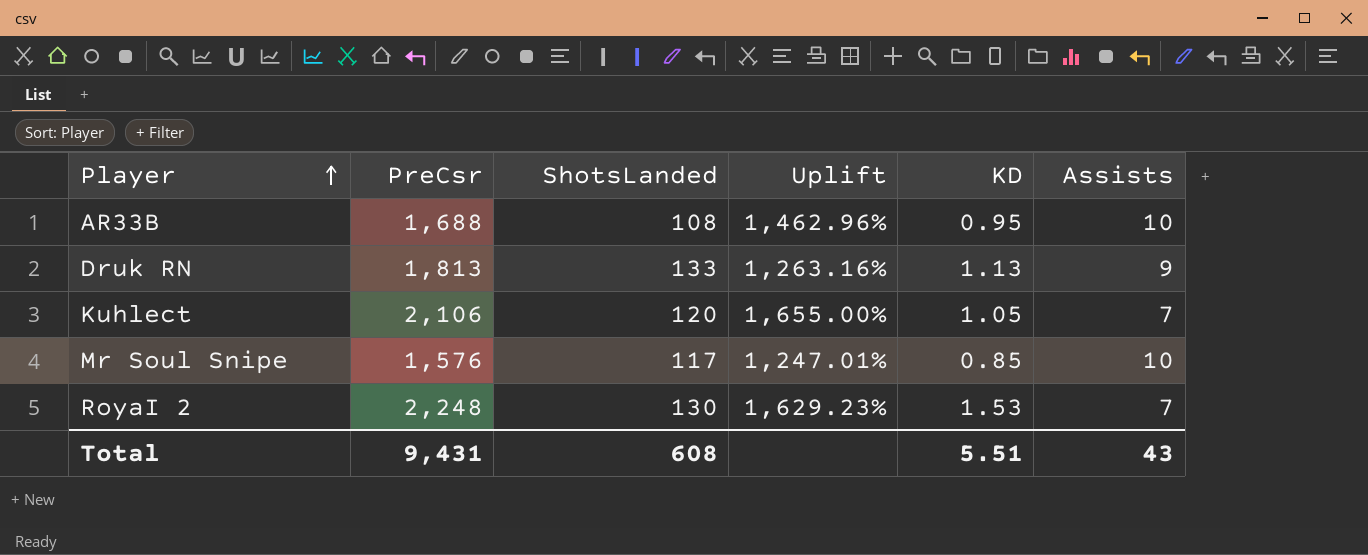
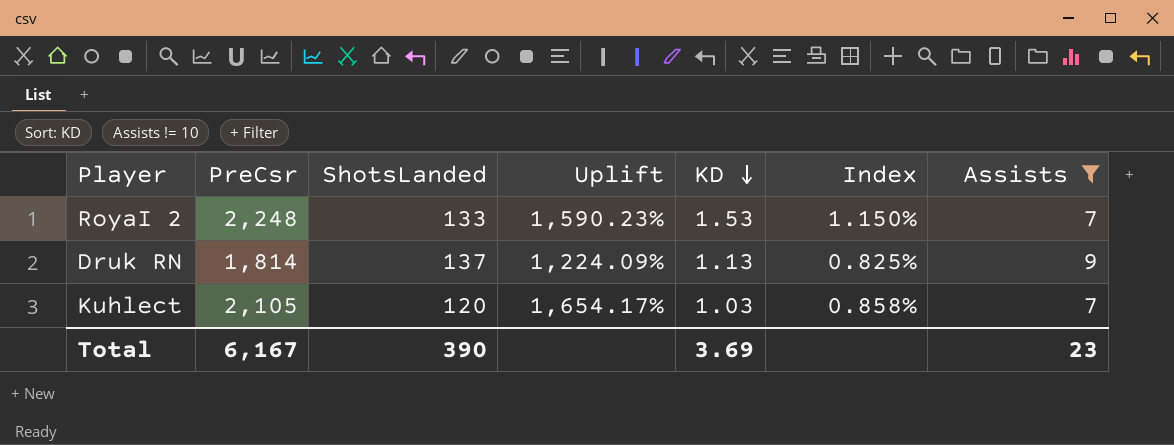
filter: none -> Assists != 10
row order: Player ascending -> KD descending
column Index | formula: none -> [KD] / [ShotsLanded]
RoyaI 2 | ShotsLanded: 130 -> 133
RoyaI 2 | Uplift: 1,629.23% -> 1,590.23%
Druk RN | PreCsr: 1,813 -> 1,814
Druk RN | ShotsLanded: 133 -> 137
Druk RN | Uplift: 1,263.16% -> 1,224.09%
Kuhlect | PreCsr: 2,106 -> 2,105
Kuhlect | Uplift: 1,655.00% -> 1,654.17%
Kuhlect | KD: 1.05 -> 1.03
Total | PreCsr: 9,431 -> 6,167
Total | ShotsLanded: 608 -> 390
Total | KD: 5.51 -> 3.69
Total | Assists: 43 -> 23

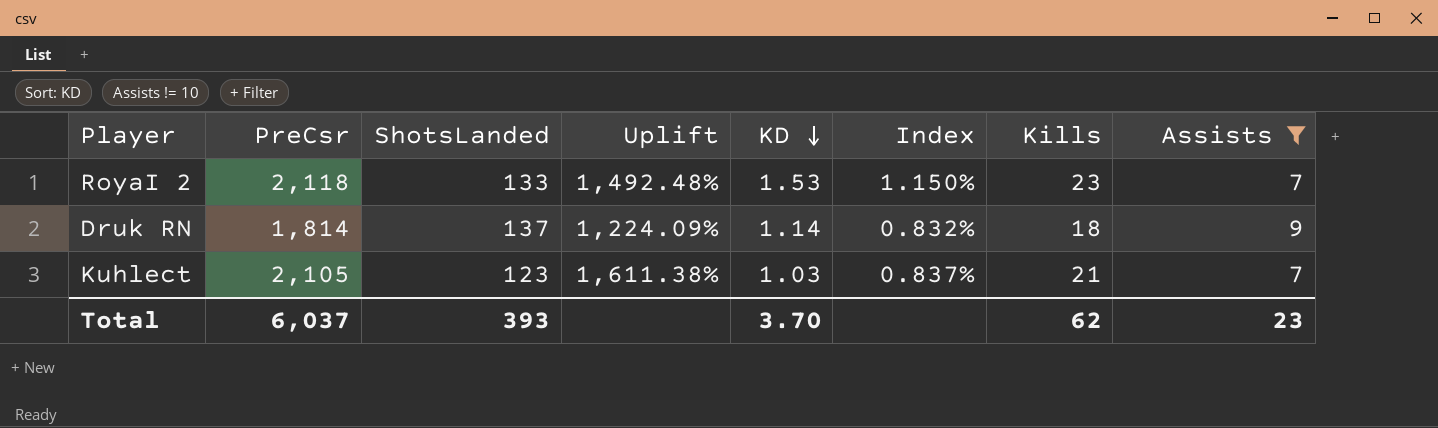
column Kills | position: none -> 7
RoyaI 2 | PreCsr: 2,248 -> 2,118
RoyaI 2 | Uplift: 1,590.23% -> 1,492.48%
Druk RN | KD: 1.13 -> 1.14
Druk RN | Index: 0.825% -> 0.832%
Kuhlect | ShotsLanded: 120 -> 123
Kuhlect | Uplift: 1,654.17% -> 1,611.38%
Kuhlect | Index: 0.858% -> 0.837%
Total | PreCsr: 6,167 -> 6,037
Total | ShotsLanded: 390 -> 393
Total | KD: 3.69 -> 3.70

